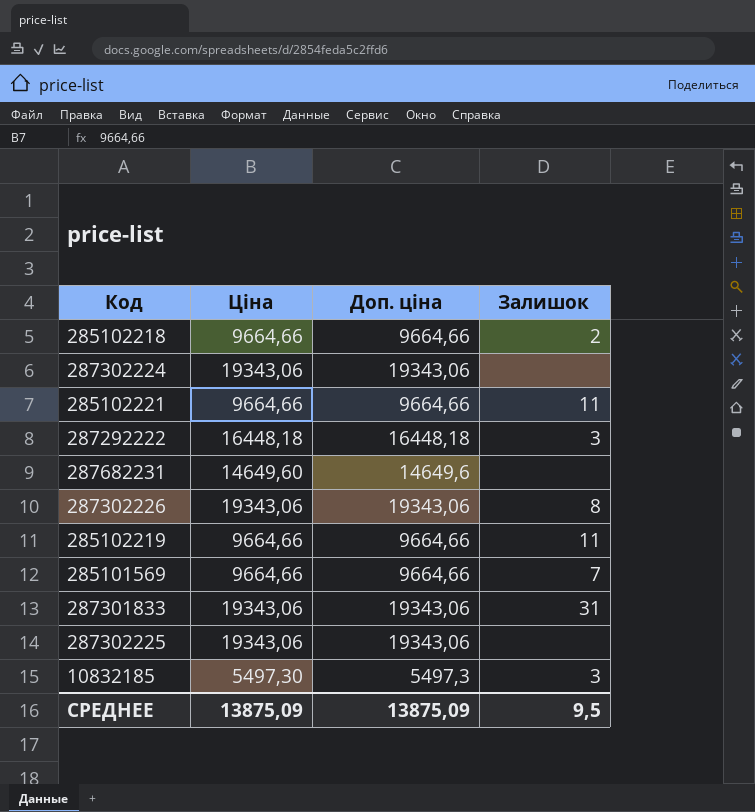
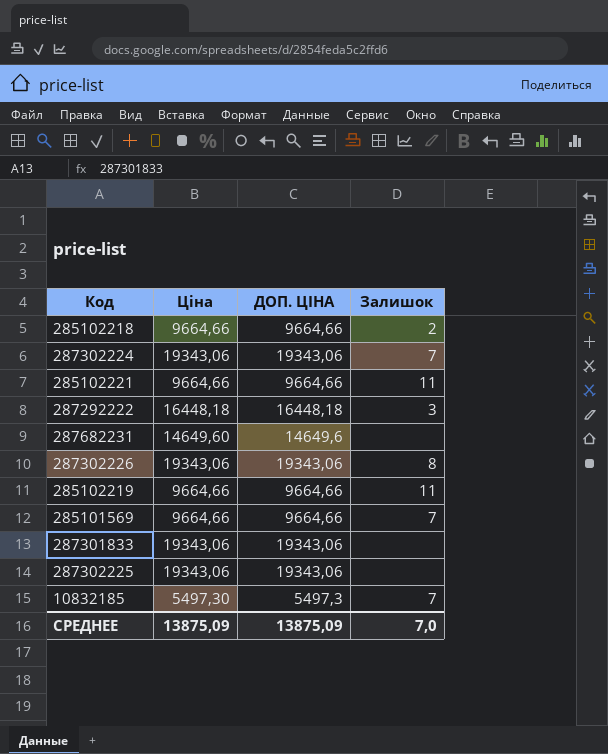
column name: Доп. ціна -> ДОП. ЦІНА
287302224 | Залишок: none -> 7
287301833 | Залишок: 31 -> none
10832185 | Залишок: 3 -> 7
СРЕДНЕЕ | Залишок: 9,5 -> 7,0

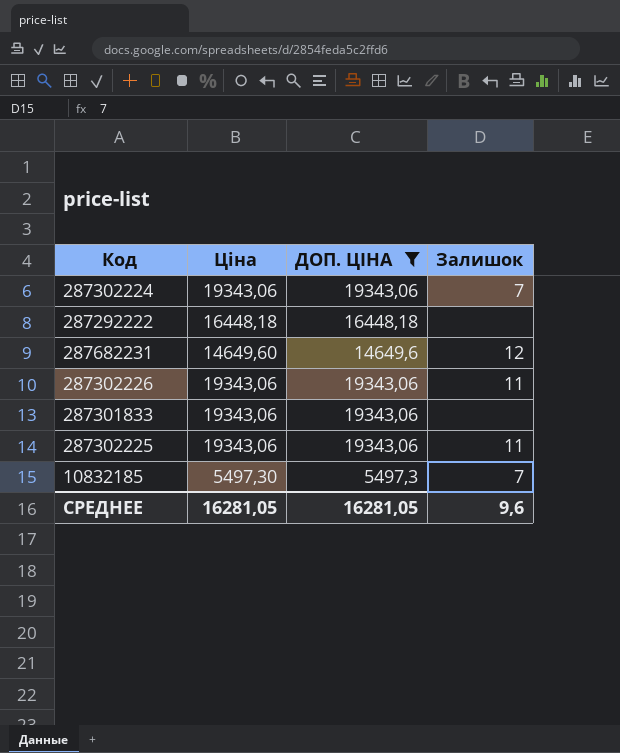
filter: none -> ДОП. ЦІНА != 9664,66
287292222 | Залишок: 3 -> none
287682231 | Залишок: none -> 12
287302226 | Залишок: 8 -> 11
287302225 | Залишок: none -> 11
СРЕДНЕЕ | Ціна: 13875,09 -> 16281,05
СРЕДНЕЕ | ДОП. ЦІНА: 13875,09 -> 16281,05
СРЕДНЕЕ | Залишок: 7,0 -> 9,6

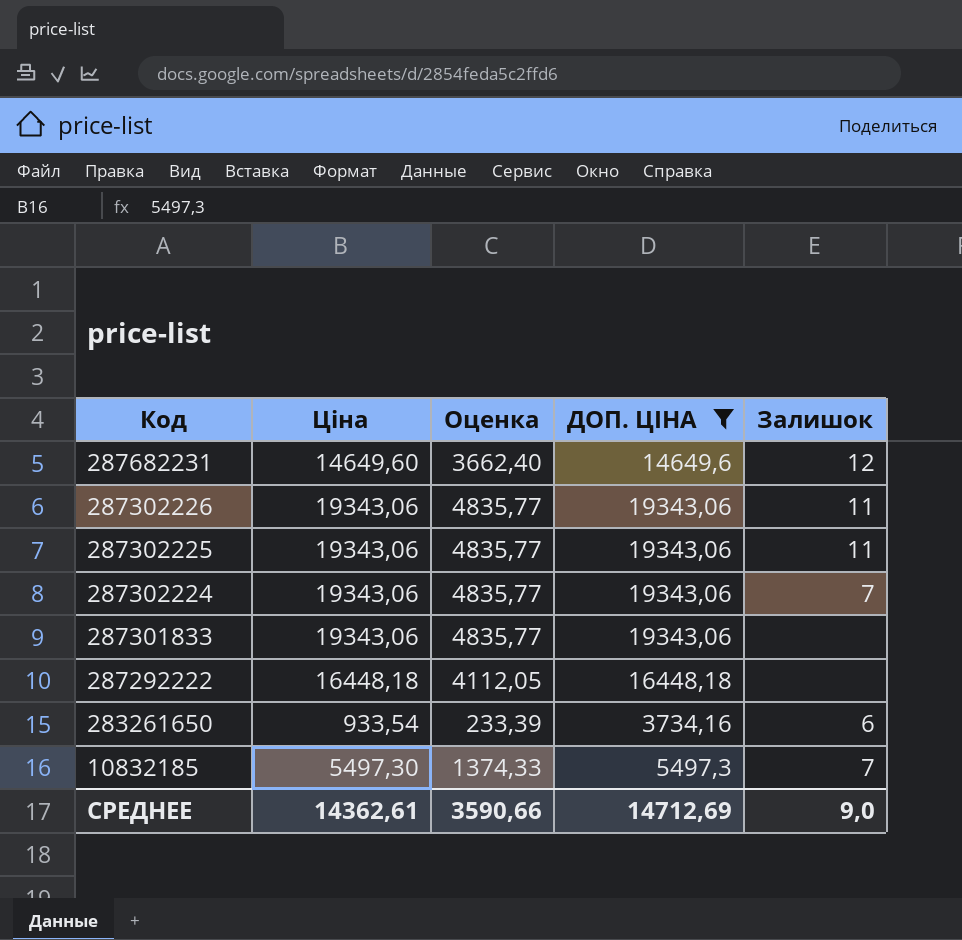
row order: none -> Код descending
column Оценка | formula: none -> [Ціна] * 0,25
row 283261650: none -> 933,54 | 233,39 | 3734,16 | 6
СРЕДНЕЕ | Ціна: 16281,05 -> 14362,61
СРЕДНЕЕ | ДОП. ЦІНА: 16281,05 -> 14712,69
СРЕДНЕЕ | Залишок: 9,6 -> 9,0

